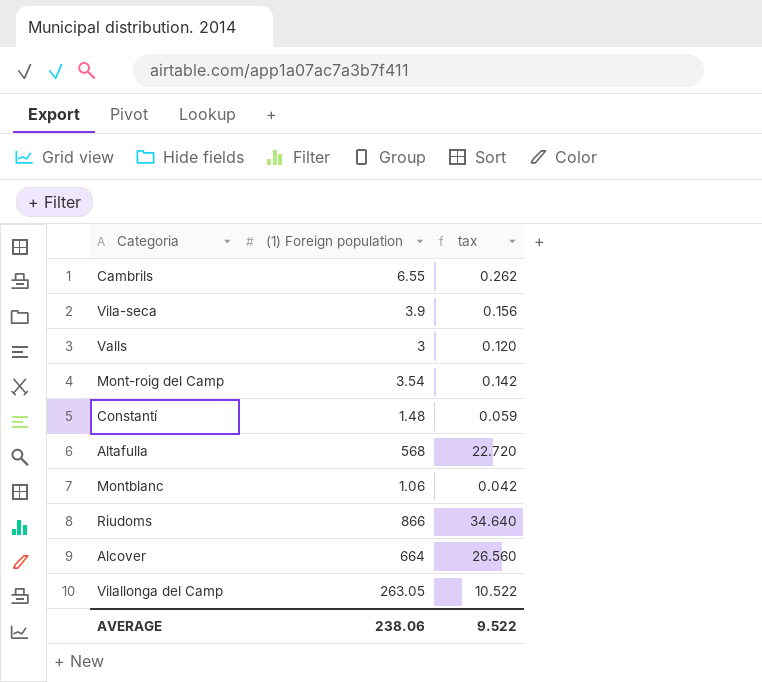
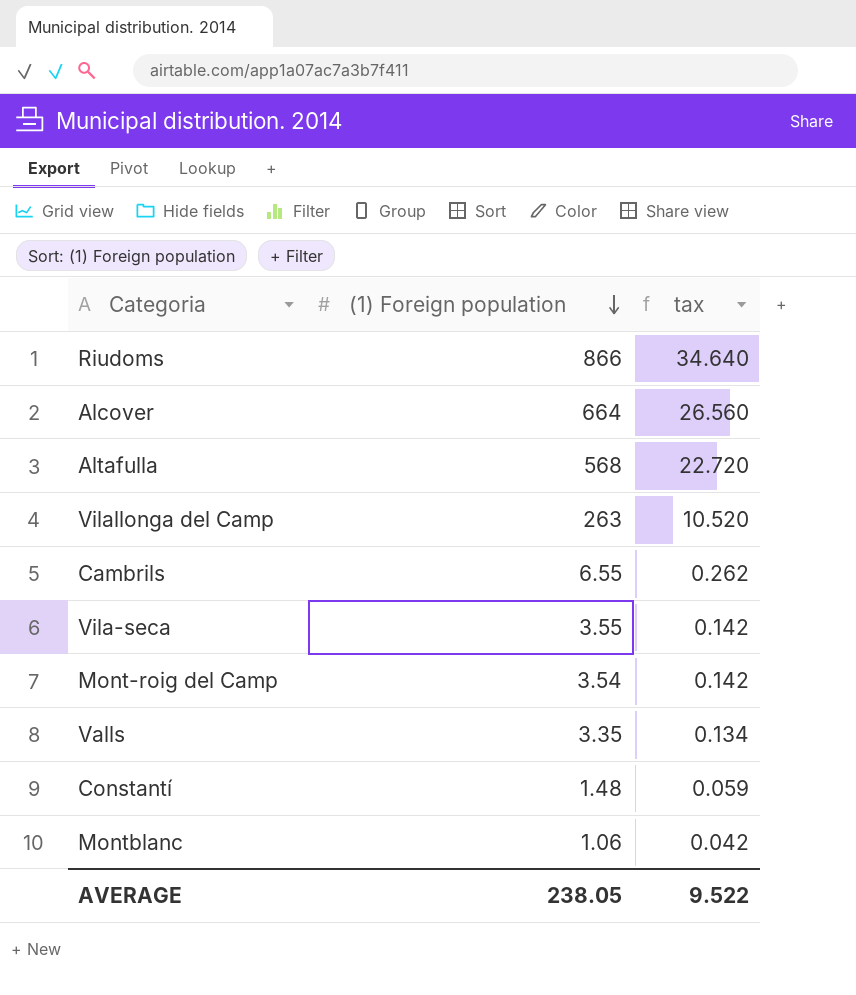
row order: none -> (1) Foreign population descending
Vilallonga del Camp | (1) Foreign population: 263.05 -> 263
Vilallonga del Camp | tax: 10.522 -> 10.520
Vila-seca | (1) Foreign population: 3.9 -> 3.55
Vila-seca | tax: 0.156 -> 0.142
Valls | (1) Foreign population: 3 -> 3.35
Valls | tax: 0.120 -> 0.134
AVERAGE | (1) Foreign population: 238.06 -> 238.05

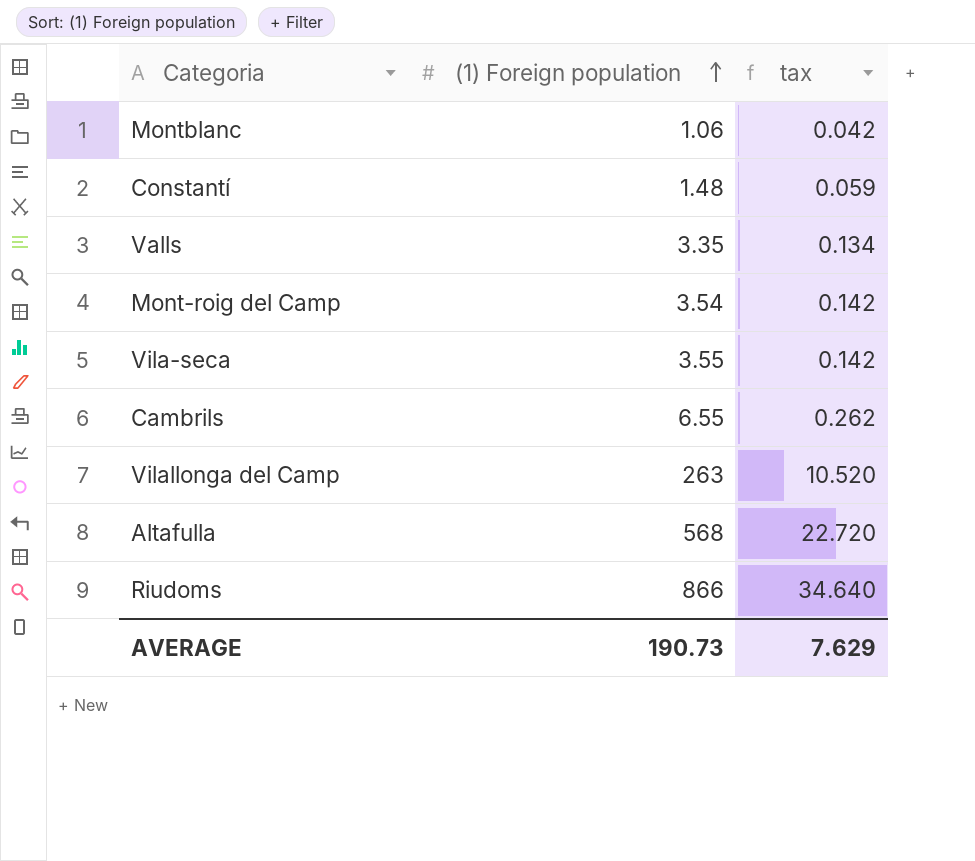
row order: (1) Foreign population descending -> (1) Foreign population ascending
row Alcover: 664 | 26.560 -> none
AVERAGE | (1) Foreign population: 238.05 -> 190.73
AVERAGE | tax: 9.522 -> 7.629

